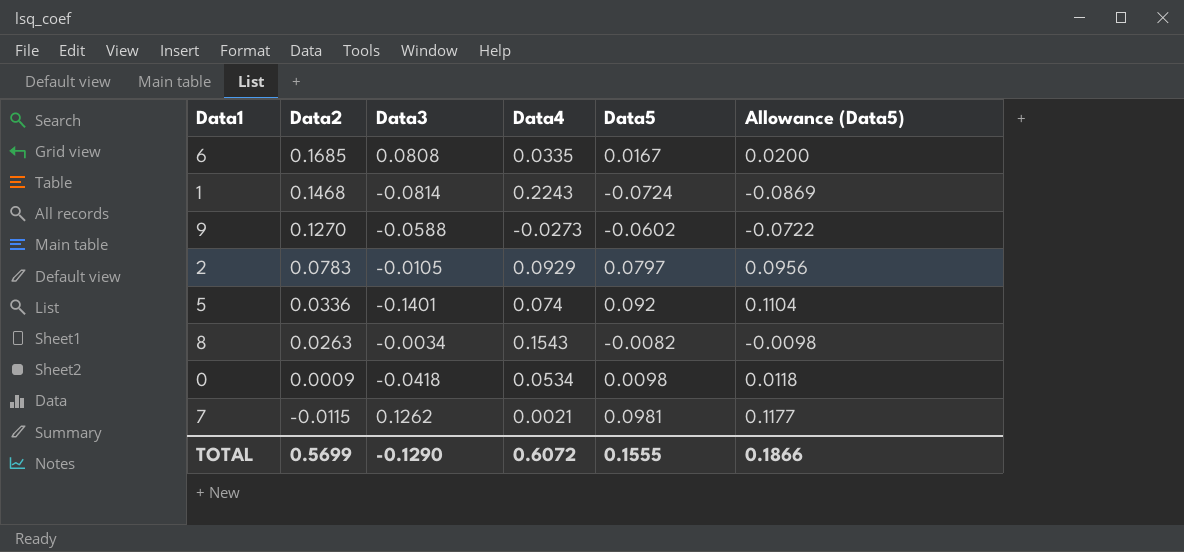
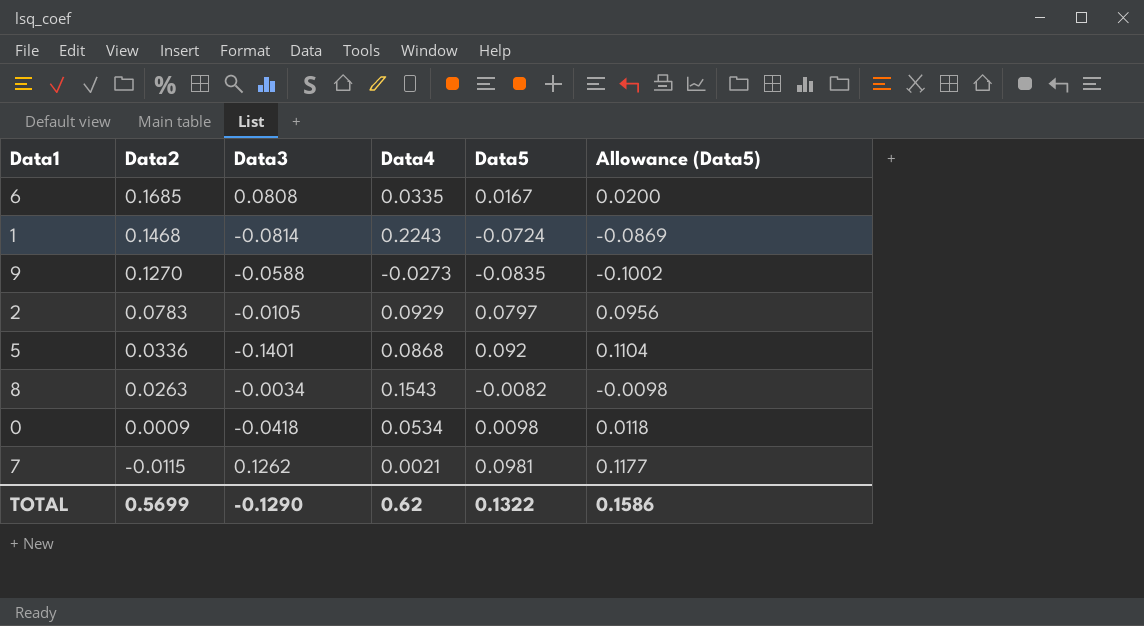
9 | Data5: -0.0602 -> -0.0835
9 | Allowance (Data5): -0.0722 -> -0.1002
5 | Data4: 0.074 -> 0.0868
TOTAL | Data4: 0.6072 -> 0.62
TOTAL | Data5: 0.1555 -> 0.1322
TOTAL | Allowance (Data5): 0.1866 -> 0.1586

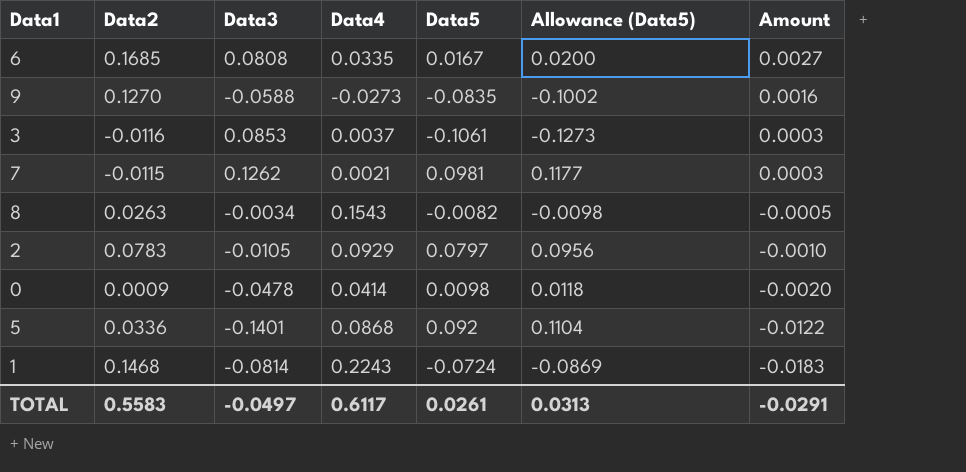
row order: Data2 descending -> Amount descending
column Amount | formula: none -> [Data3] * [Data4]
row 3: none -> -0.0116 | 0.0853 | 0.0037 | -0.1061 | -0.1273 | 0.0003
0 | Data3: -0.0418 -> -0.0478
0 | Data4: 0.0534 -> 0.0414
TOTAL | Data2: 0.5699 -> 0.5583
TOTAL | Data3: -0.1290 -> -0.0497
TOTAL | Data4: 0.62 -> 0.6117
TOTAL | Data5: 0.1322 -> 0.0261
TOTAL | Allowance (Data5): 0.1586 -> 0.0313

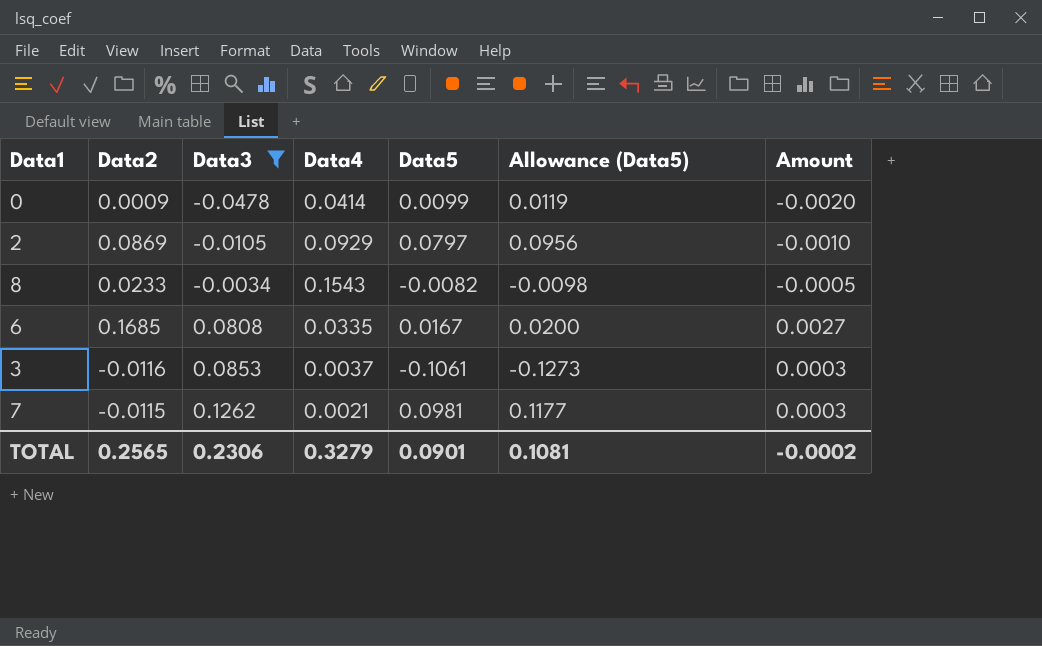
filter: none -> Data3 >= -0.0478
row order: Amount descending -> Data3 ascending
0 | Data5: 0.0098 -> 0.0099
0 | Allowance (Data5): 0.0118 -> 0.0119
2 | Data2: 0.0783 -> 0.0869
8 | Data2: 0.0263 -> 0.0233
TOTAL | Data2: 0.5583 -> 0.2565
TOTAL | Data3: -0.0497 -> 0.2306
TOTAL | Data4: 0.6117 -> 0.3279
TOTAL | Data5: 0.0261 -> 0.0901
TOTAL | Allowance (Data5): 0.0313 -> 0.1081
TOTAL | Amount: -0.0291 -> -0.0002

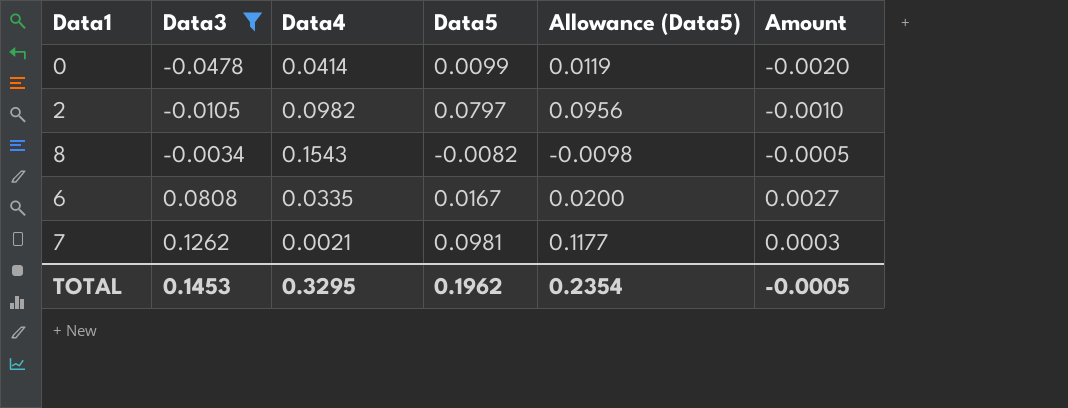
column Data2 | position: 2 -> none
row 3: -0.0116 | 0.0853 | 0.0037 | -0.1061 | -0.1273 | 0.0003 -> none
2 | Data4: 0.0929 -> 0.0982
TOTAL | Data3: 0.2306 -> 0.1453
TOTAL | Data4: 0.3279 -> 0.3295
TOTAL | Data5: 0.0901 -> 0.1962
TOTAL | Allowance (Data5): 0.1081 -> 0.2354
TOTAL | Amount: -0.0002 -> -0.0005

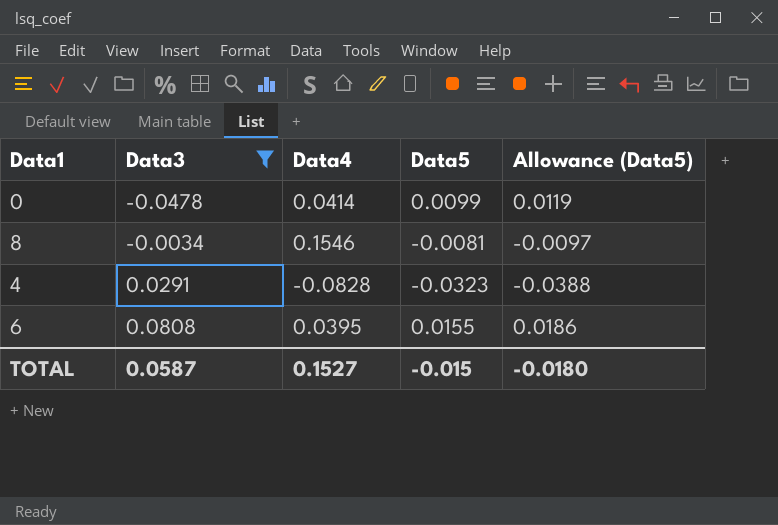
column Amount | formula: [Data3] * [Data4] -> none
row 2: -0.0105 | 0.0982 | 0.0797 | 0.0956 | -0.0010 -> none
row 7: 0.1262 | 0.0021 | 0.0981 | 0.1177 | 0.0003 -> none
8 | Data4: 0.1543 -> 0.1546
8 | Data5: -0.0082 -> -0.0081
8 | Allowance (Data5): -0.0098 -> -0.0097
row 4: none -> 0.0291 | -0.0828 | -0.0323 | -0.0388
6 | Data4: 0.0335 -> 0.0395
6 | Data5: 0.0167 -> 0.0155
6 | Allowance (Data5): 0.0200 -> 0.0186
TOTAL | Data3: 0.1453 -> 0.0587
TOTAL | Data4: 0.3295 -> 0.1527
TOTAL | Data5: 0.1962 -> -0.015
TOTAL | Allowance (Data5): 0.2354 -> -0.0180

